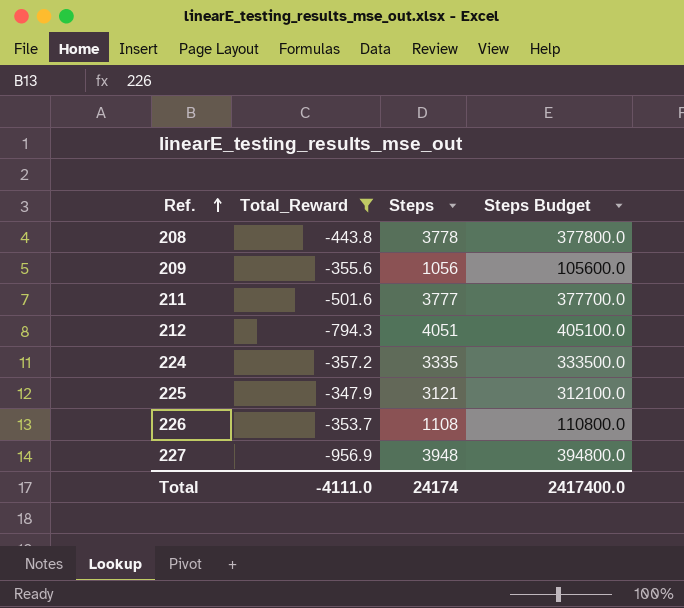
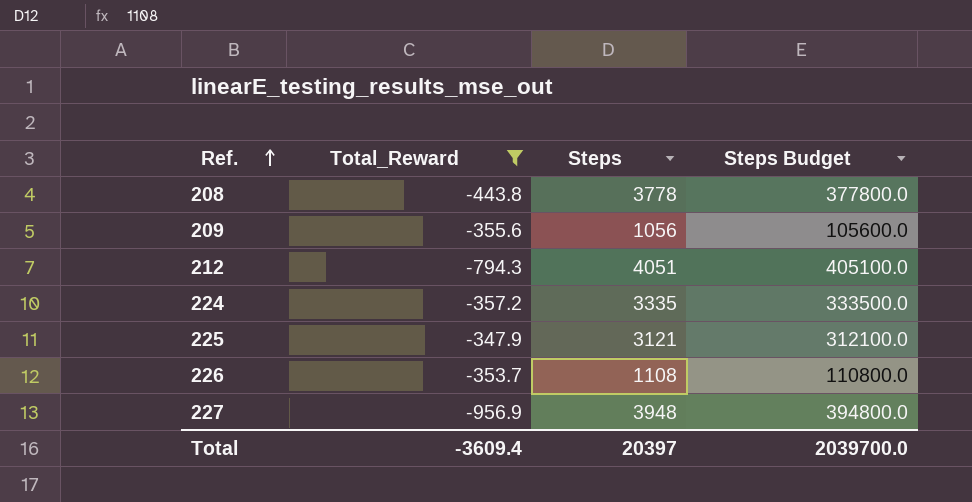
row 211: -501.6 | 3777 | 377700.0 -> none
Total | Total_Reward: -4111.0 -> -3609.4
Total | Steps: 24174 -> 20397
Total | Steps Budget: 2417400.0 -> 2039700.0

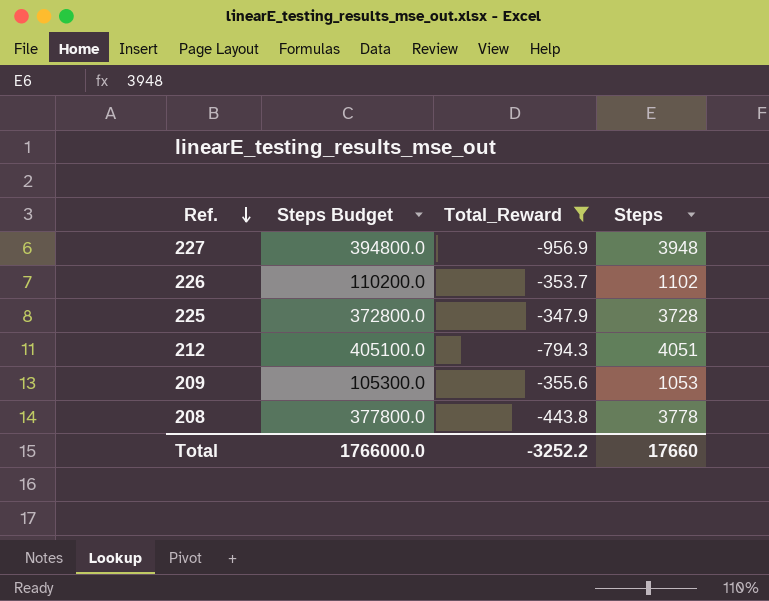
row order: Ref. ascending -> Ref. descending
column Steps Budget | position: 4 -> 2
row 224: -357.2 | 3335 | 333500.0 -> none
226 | Steps Budget: 110800.0 -> 110200.0
226 | Steps: 1108 -> 1102
225 | Steps Budget: 312100.0 -> 372800.0
225 | Steps: 3121 -> 3728
209 | Steps Budget: 105600.0 -> 105300.0
209 | Steps: 1056 -> 1053
Total | Steps Budget: 2039700.0 -> 1766000.0
Total | Total_Reward: -3609.4 -> -3252.2
Total | Steps: 20397 -> 17660

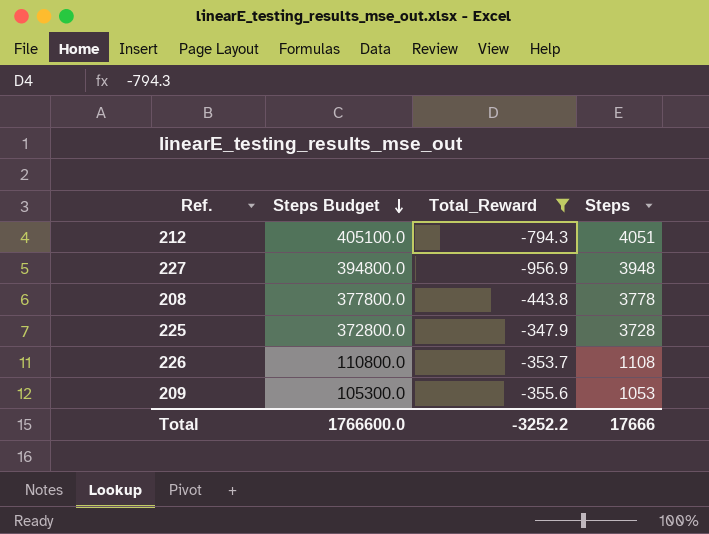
row order: Ref. descending -> Steps Budget descending
226 | Steps Budget: 110200.0 -> 110800.0
226 | Steps: 1102 -> 1108
Total | Steps Budget: 1766000.0 -> 1766600.0
Total | Steps: 17660 -> 17666

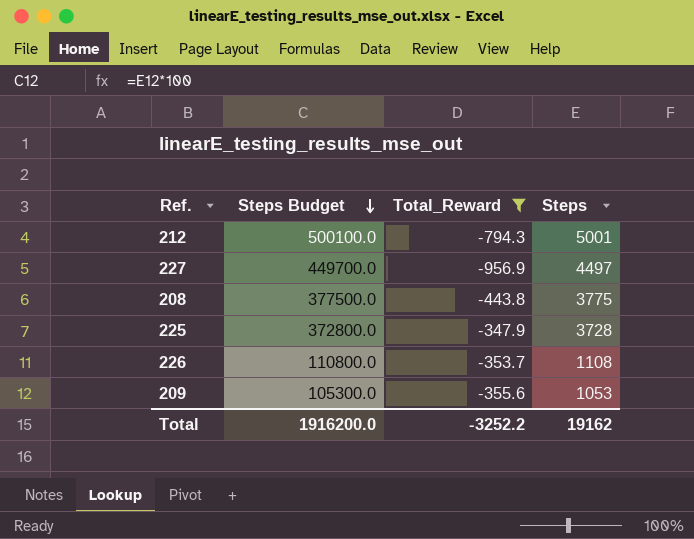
212 | Steps Budget: 405100.0 -> 500100.0
212 | Steps: 4051 -> 5001
227 | Steps Budget: 394800.0 -> 449700.0
227 | Steps: 3948 -> 4497
208 | Steps Budget: 377800.0 -> 377500.0
208 | Steps: 3778 -> 3775
Total | Steps Budget: 1766600.0 -> 1916200.0
Total | Steps: 17666 -> 19162

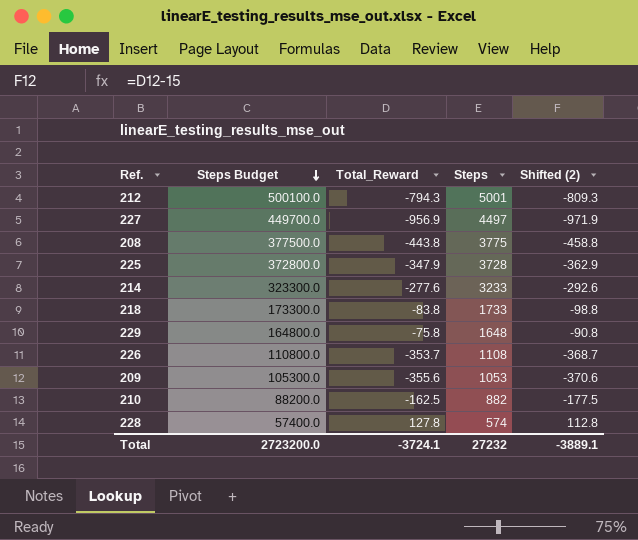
filter: Total_Reward <= -347.9 -> none
column Shifted (2) | formula: none -> [Total_Reward] - 15
Total | Steps Budget: 1916200.0 -> 2723200.0
Total | Total_Reward: -3252.2 -> -3724.1
Total | Steps: 19162 -> 27232

